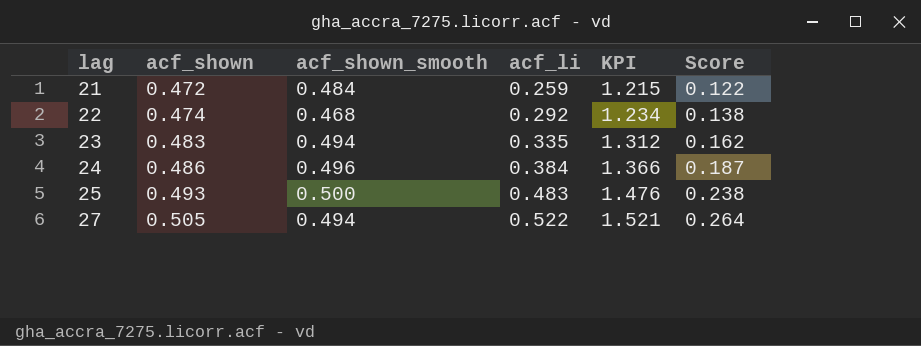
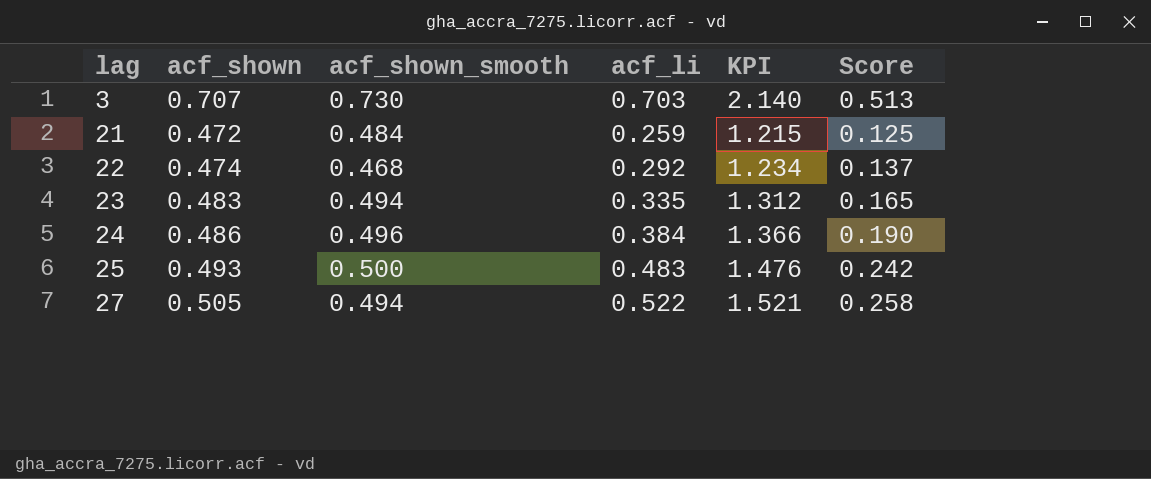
column Score | formula: [acf_shown] * [acf_li] -> [acf_shown_smooth] * [acf_li]
row 3: none -> 0.707 | 0.730 | 0.703 | 2.140 | 0.513

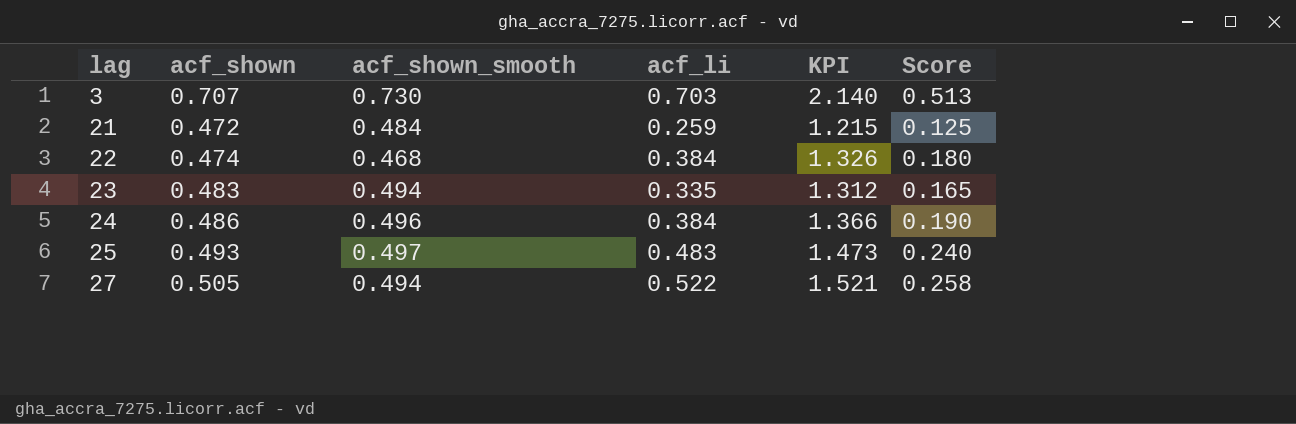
22 | acf_li: 0.292 -> 0.384
22 | KPI: 1.234 -> 1.326
22 | Score: 0.137 -> 0.180
25 | acf_shown_smooth: 0.500 -> 0.497
25 | KPI: 1.476 -> 1.473
25 | Score: 0.242 -> 0.240

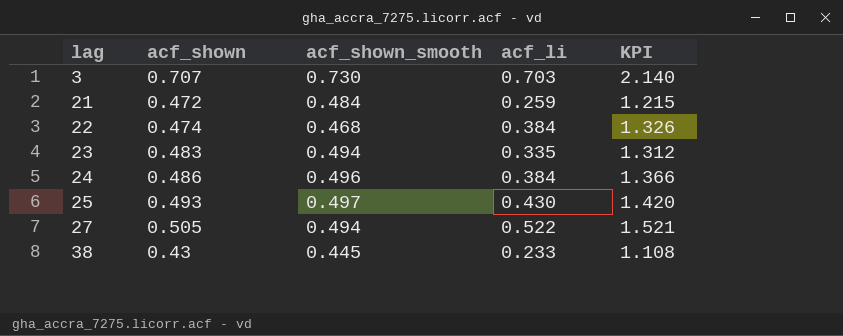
column Score | formula: [acf_shown_smooth] * [acf_li] -> none
25 | acf_li: 0.483 -> 0.430
25 | KPI: 1.473 -> 1.420
row 38: none -> 0.43 | 0.445 | 0.233 | 1.108

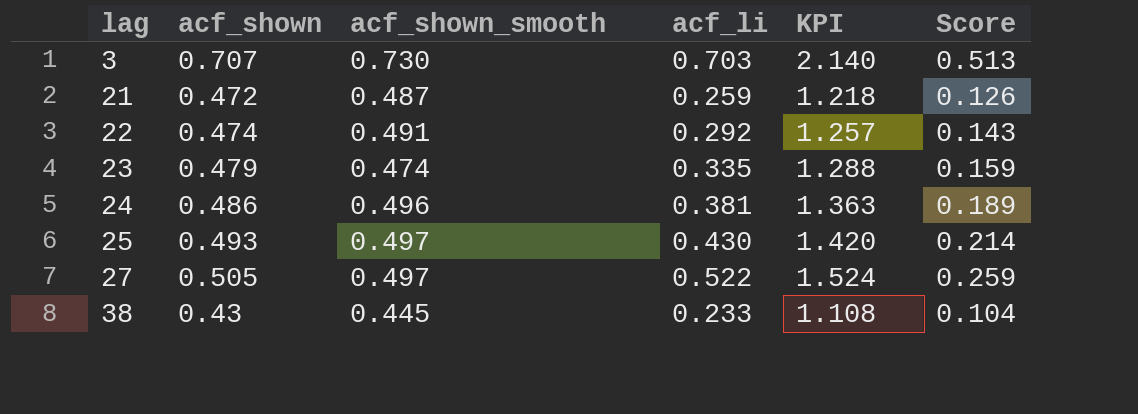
column Score | formula: none -> [acf_shown_smooth] * [acf_li]
21 | acf_shown_smooth: 0.484 -> 0.487
21 | KPI: 1.215 -> 1.218
22 | acf_shown_smooth: 0.468 -> 0.491
22 | acf_li: 0.384 -> 0.292
22 | KPI: 1.326 -> 1.257
23 | acf_shown: 0.483 -> 0.479
23 | acf_shown_smooth: 0.494 -> 0.474
23 | KPI: 1.312 -> 1.288
24 | acf_li: 0.384 -> 0.381
24 | KPI: 1.366 -> 1.363
27 | acf_shown_smooth: 0.494 -> 0.497
27 | KPI: 1.521 -> 1.524

